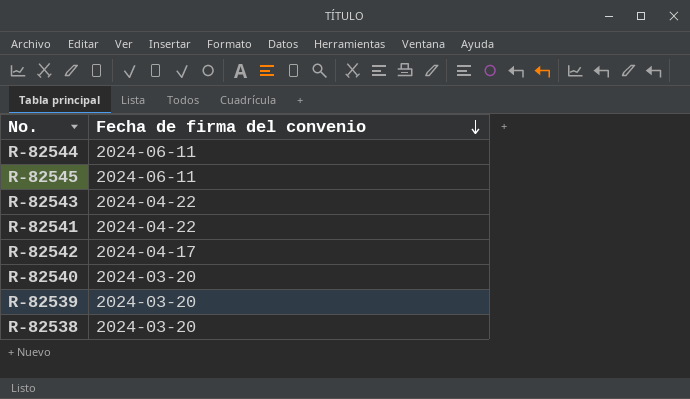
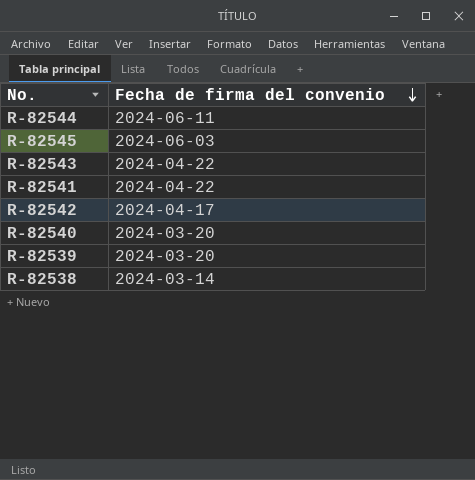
R-82545 | Fecha de firma del convenio: 2024-06-11 -> 2024-06-03
R-82538 | Fecha de firma del convenio: 2024-03-20 -> 2024-03-14

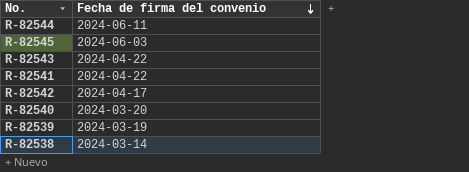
R-82539 | Fecha de firma del convenio: 2024-03-20 -> 2024-03-19

